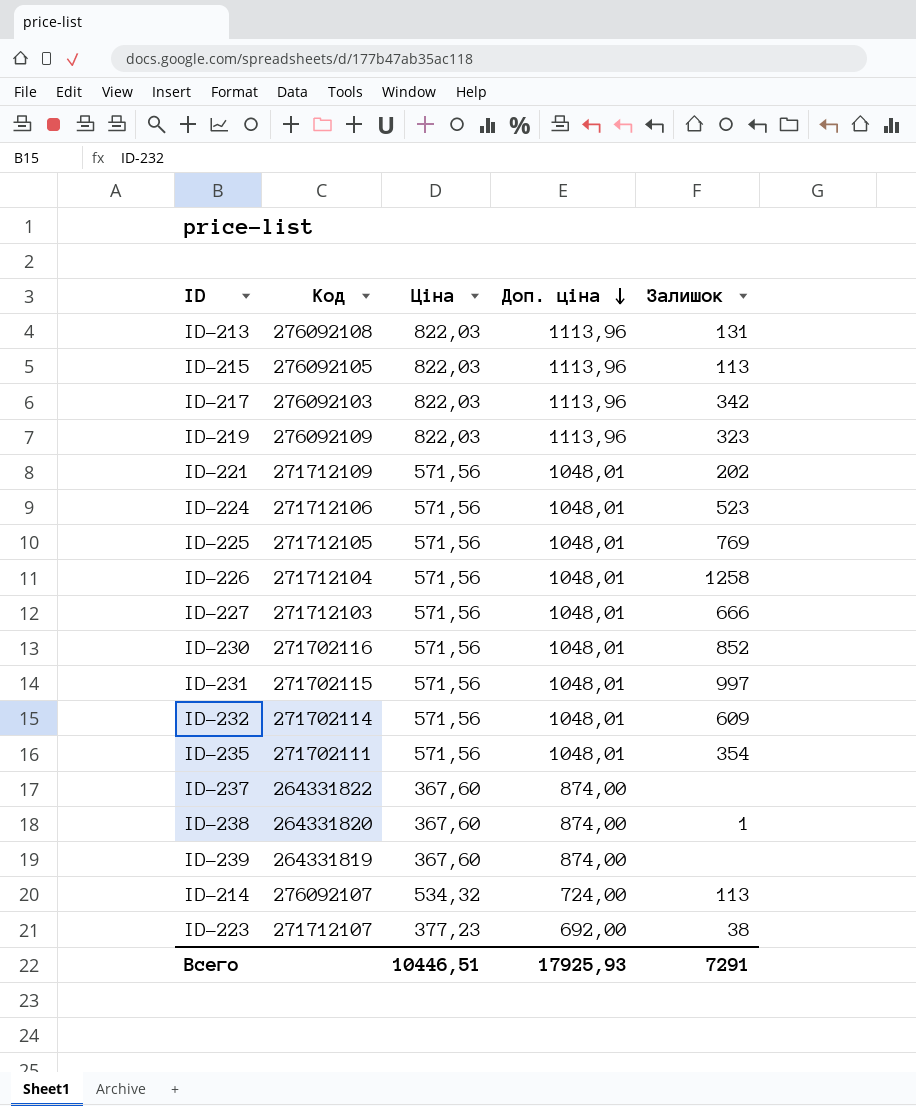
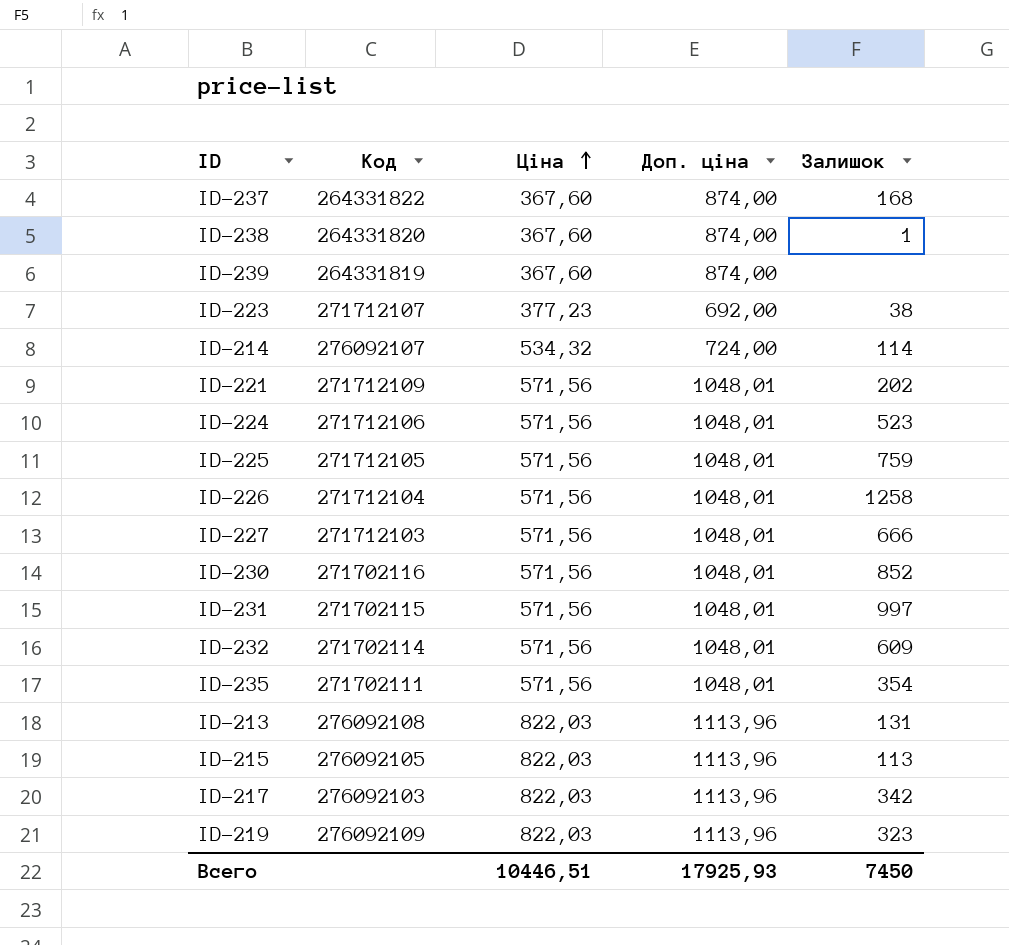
row order: Доп. ціна descending -> Ціна ascending
ID-237 | Залишок: none -> 168
ID-214 | Залишок: 113 -> 114
ID-225 | Залишок: 769 -> 759
Всего | Залишок: 7291 -> 7450

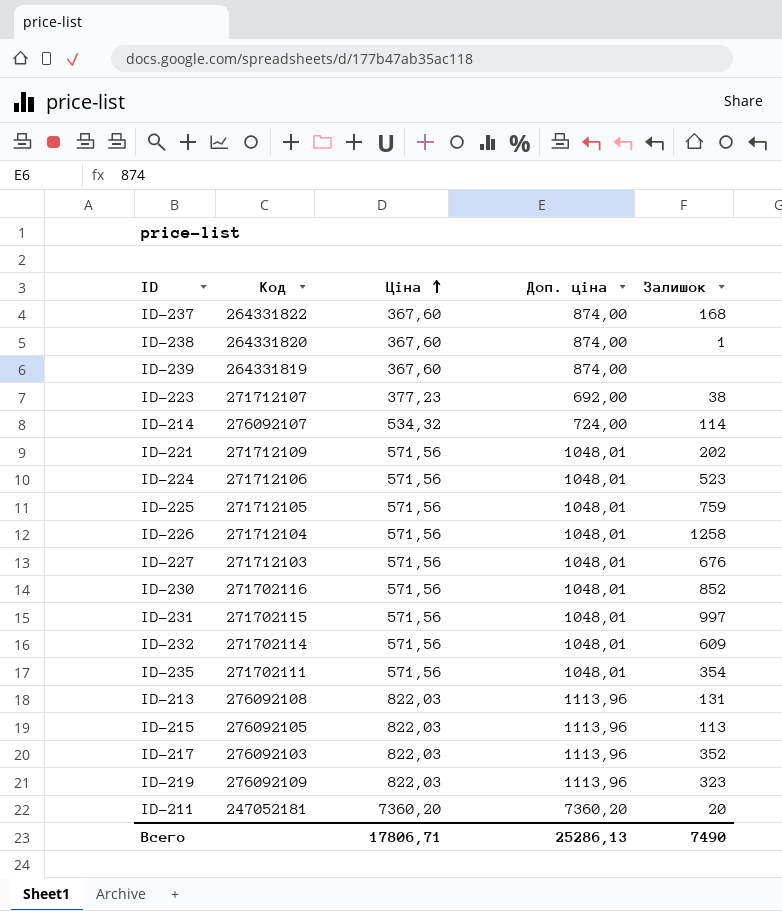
ID-227 | Залишок: 666 -> 676
ID-217 | Залишок: 342 -> 352
row ID-211: none -> 247052181 | 7360,20 | 7360,20 | 20
Всего | Ціна: 10446,51 -> 17806,71
Всего | Доп. ціна: 17925,93 -> 25286,13
Всего | Залишок: 7450 -> 7490

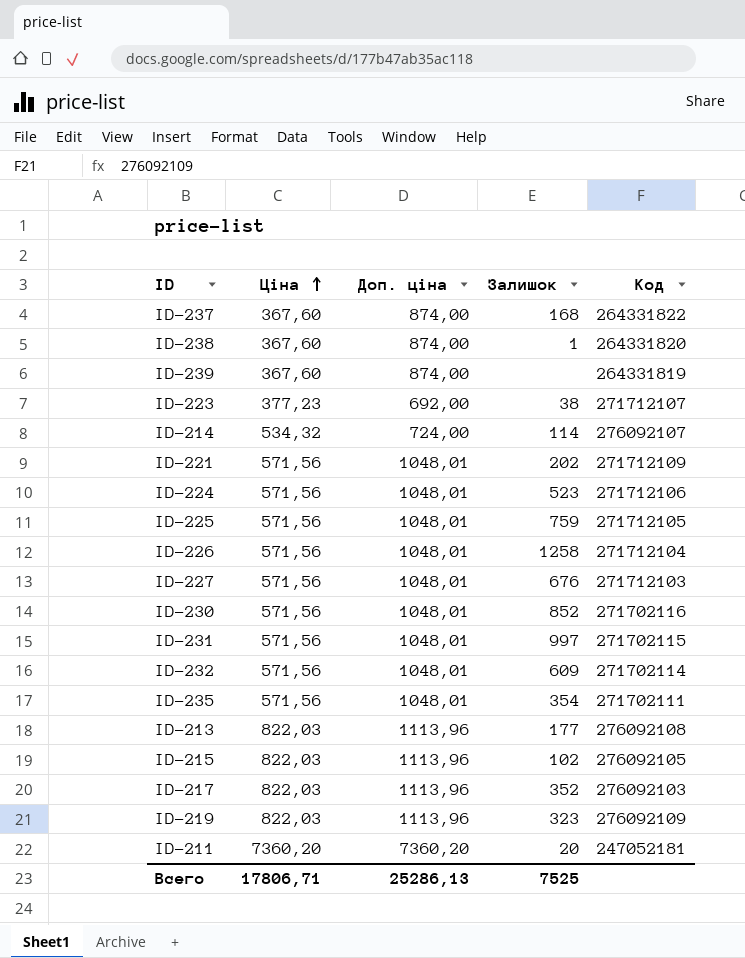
column Код | position: 2 -> 5
ID-213 | Залишок: 131 -> 177
ID-215 | Залишок: 113 -> 102
Всего | Залишок: 7490 -> 7525

